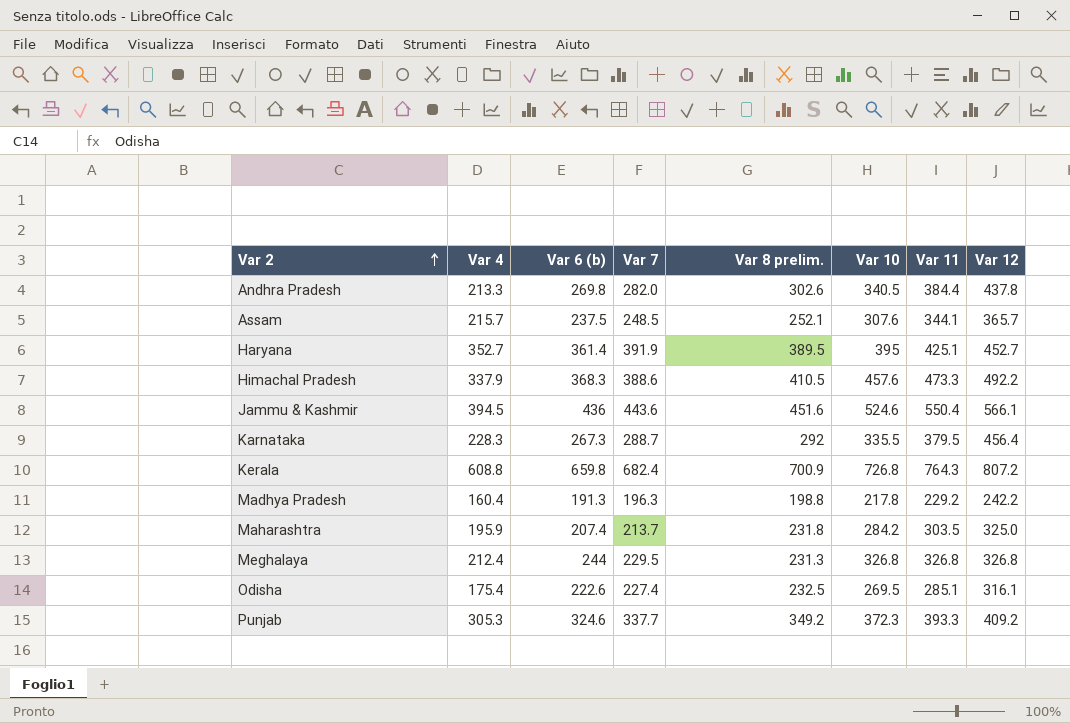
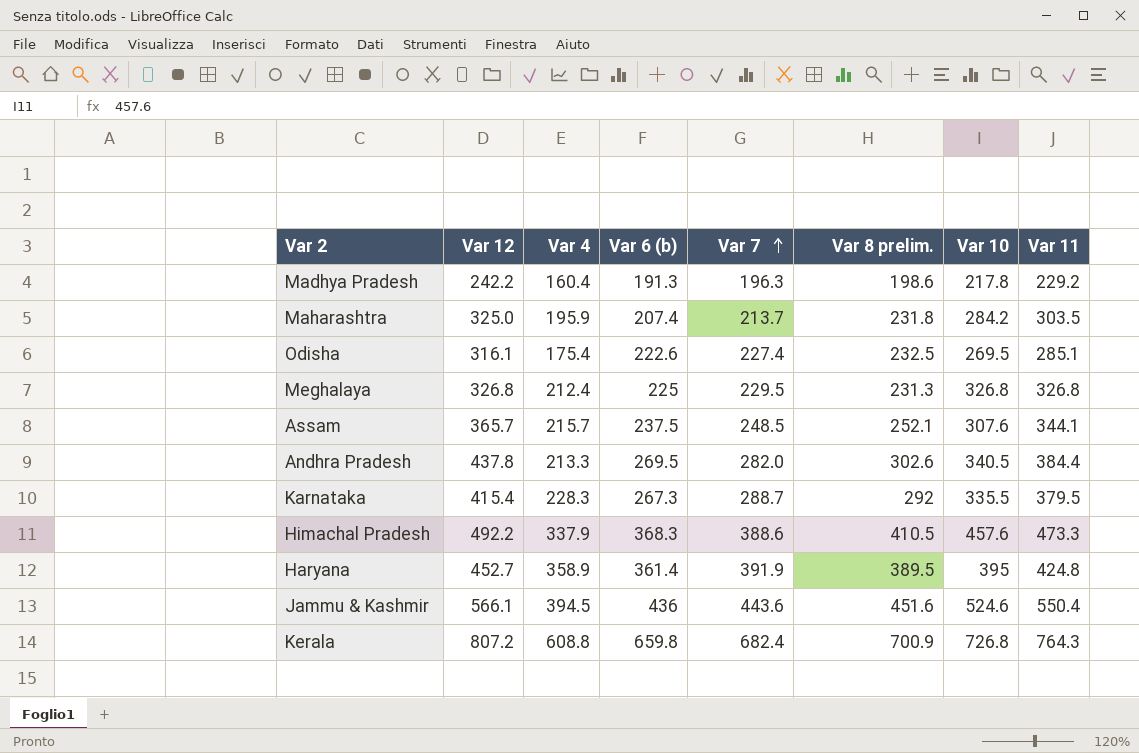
row order: Var 2 ascending -> Var 7 ascending
column Var 12 | position: 8 -> 2
row Punjab: 305.3 | 324.6 | 337.7 | 349.2 | 372.3 | 393.3 | 409.2 -> none
Madhya Pradesh | Var 8 prelim.: 198.8 -> 198.6
Meghalaya | Var 6 (b): 244 -> 225
Andhra Pradesh | Var 6 (b): 269.8 -> 269.5
Karnataka | Var 12: 456.4 -> 415.4
Haryana | Var 4: 352.7 -> 358.9
Haryana | Var 11: 425.1 -> 424.8

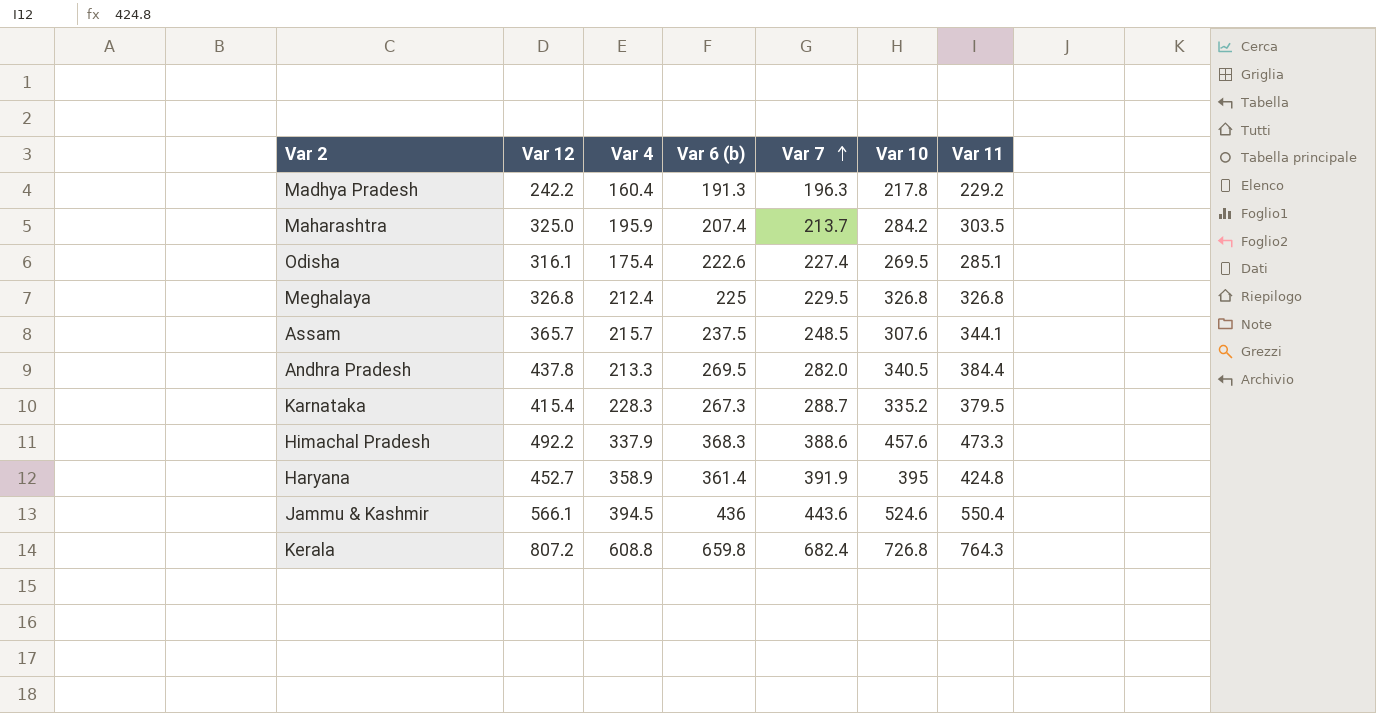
column Var 8 prelim. | position: 6 -> none
Karnataka | Var 10: 335.5 -> 335.2

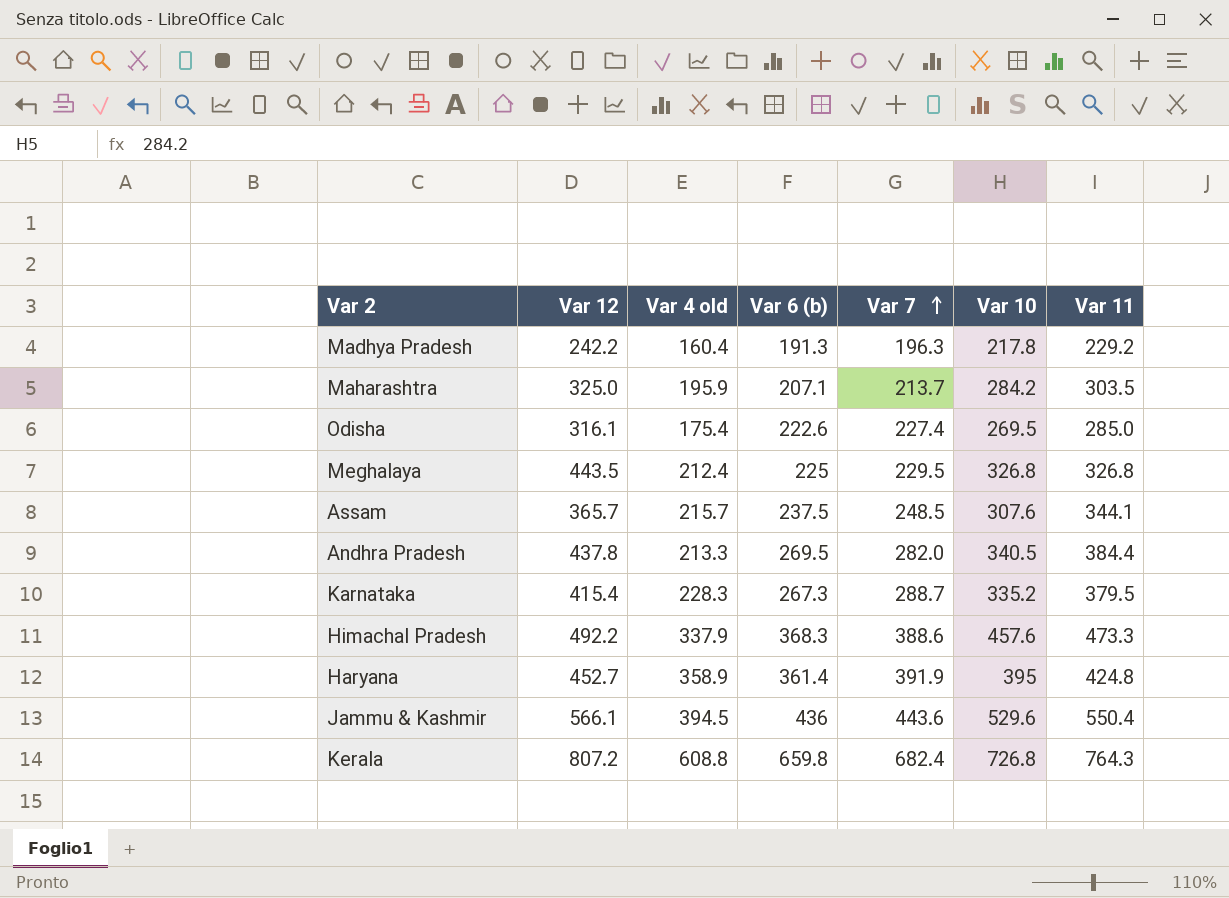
column name: Var 4 -> Var 4 old
Maharashtra | Var 6 (b): 207.4 -> 207.1
Odisha | Var 11: 285.1 -> 285.0
Meghalaya | Var 12: 326.8 -> 443.5
Jammu & Kashmir | Var 10: 524.6 -> 529.6

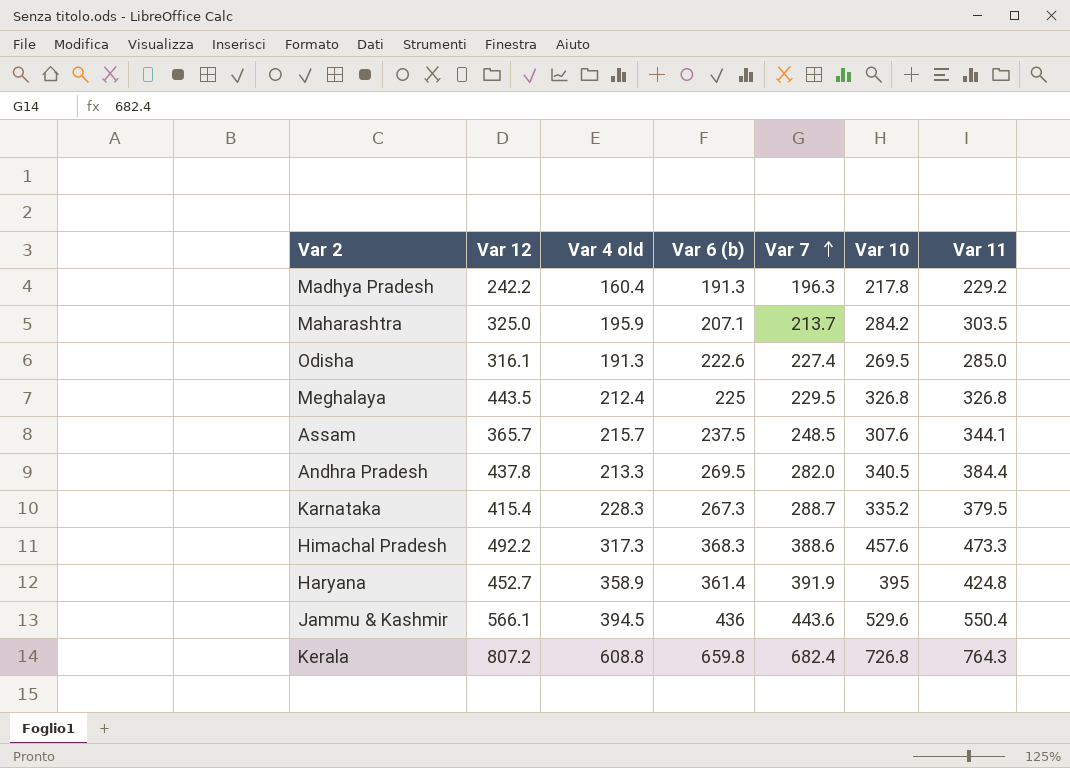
Odisha | Var 4 old: 175.4 -> 191.3
Himachal Pradesh | Var 4 old: 337.9 -> 317.3

